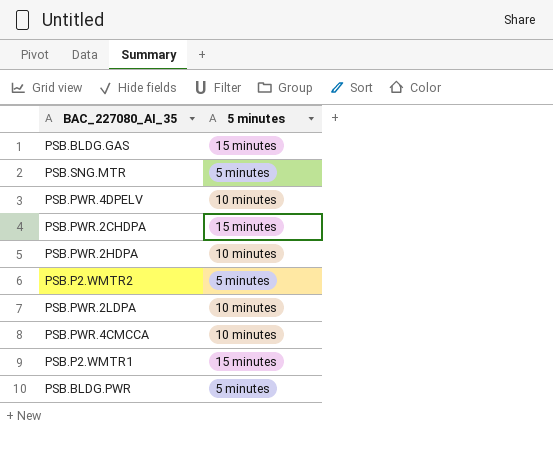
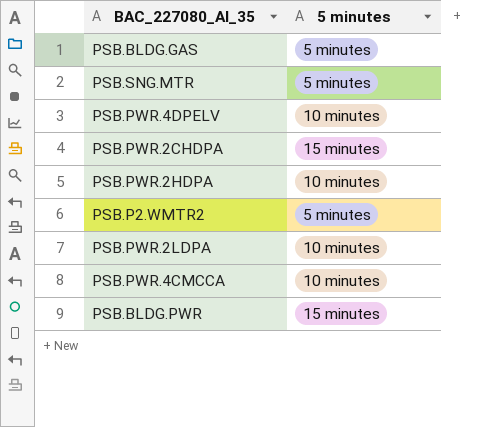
row PSB.P2.WMTR1: 15 minutes -> none
PSB.BLDG.GAS | 5 minutes: 15 minutes -> 5 minutes
PSB.BLDG.PWR | 5 minutes: 5 minutes -> 15 minutes

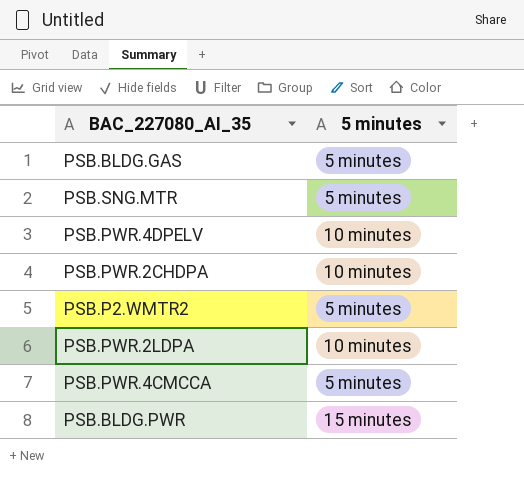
row PSB.PWR.2HDPA: 10 minutes -> none
PSB.PWR.2CHDPA | 5 minutes: 15 minutes -> 10 minutes
PSB.PWR.4CMCCA | 5 minutes: 10 minutes -> 5 minutes

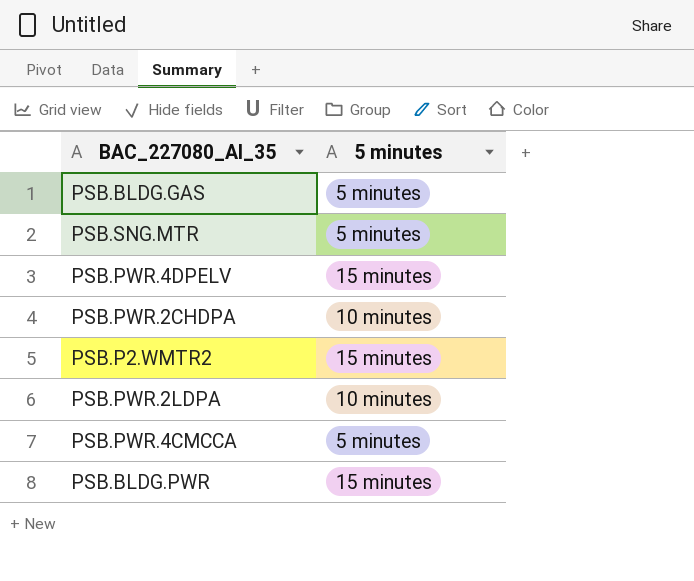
PSB.PWR.4DPELV | 5 minutes: 10 minutes -> 15 minutes
PSB.P2.WMTR2 | 5 minutes: 5 minutes -> 15 minutes

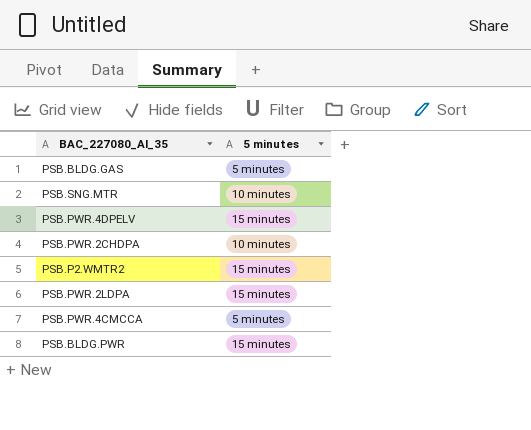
PSB.SNG.MTR | 5 minutes: 5 minutes -> 10 minutes
PSB.PWR.2LDPA | 5 minutes: 10 minutes -> 15 minutes

